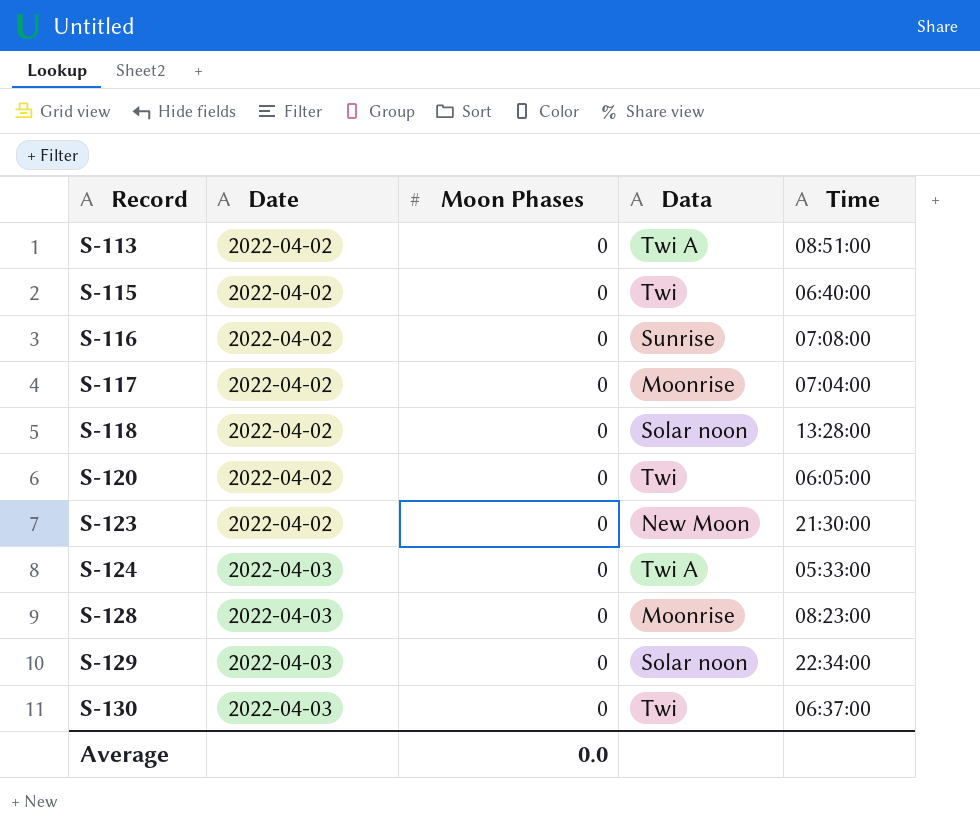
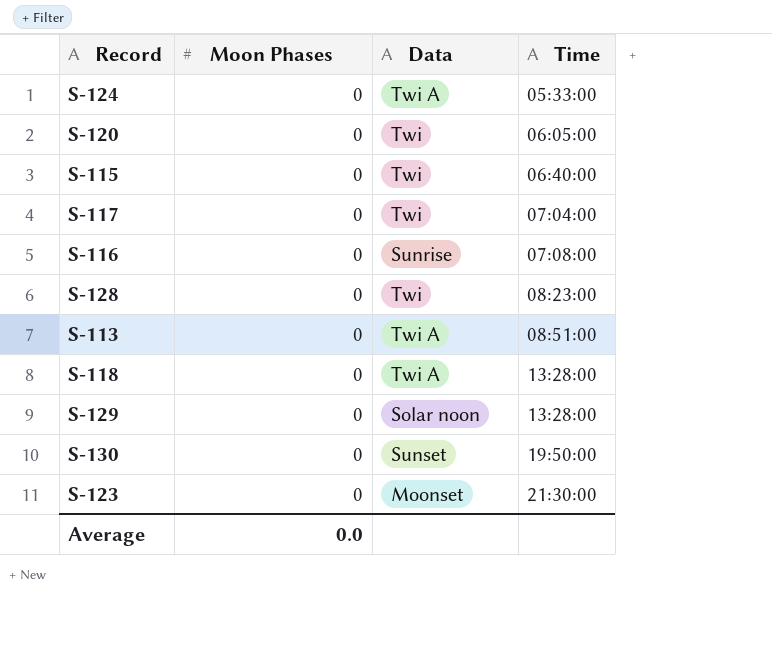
row order: Record ascending -> Time ascending
column Date | position: 2 -> none
S-117 | Data: Moonrise -> Twi
S-128 | Data: Moonrise -> Twi
S-118 | Data: Solar noon -> Twi A
S-129 | Time: 22:34:00 -> 13:28:00
S-130 | Data: Twi -> Sunset
S-130 | Time: 06:37:00 -> 19:50:00
S-123 | Data: New Moon -> Moonset

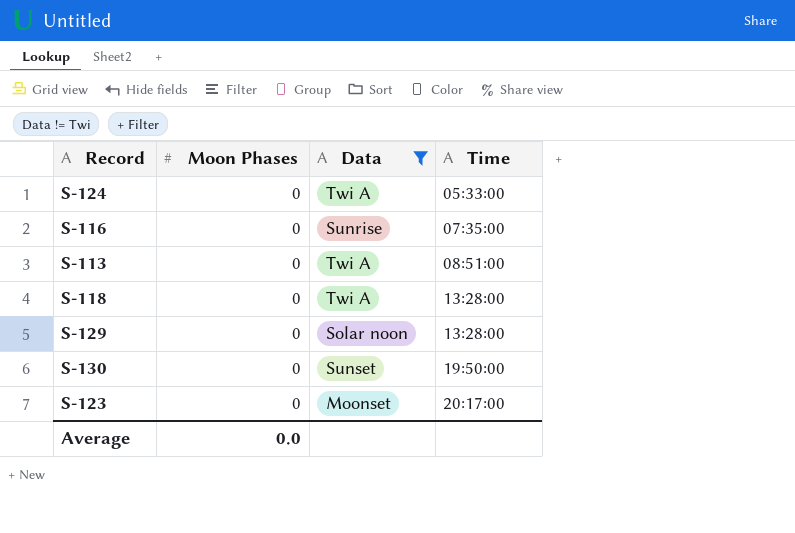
filter: none -> Data != Twi
S-116 | Time: 07:08:00 -> 07:35:00
S-123 | Time: 21:30:00 -> 20:17:00

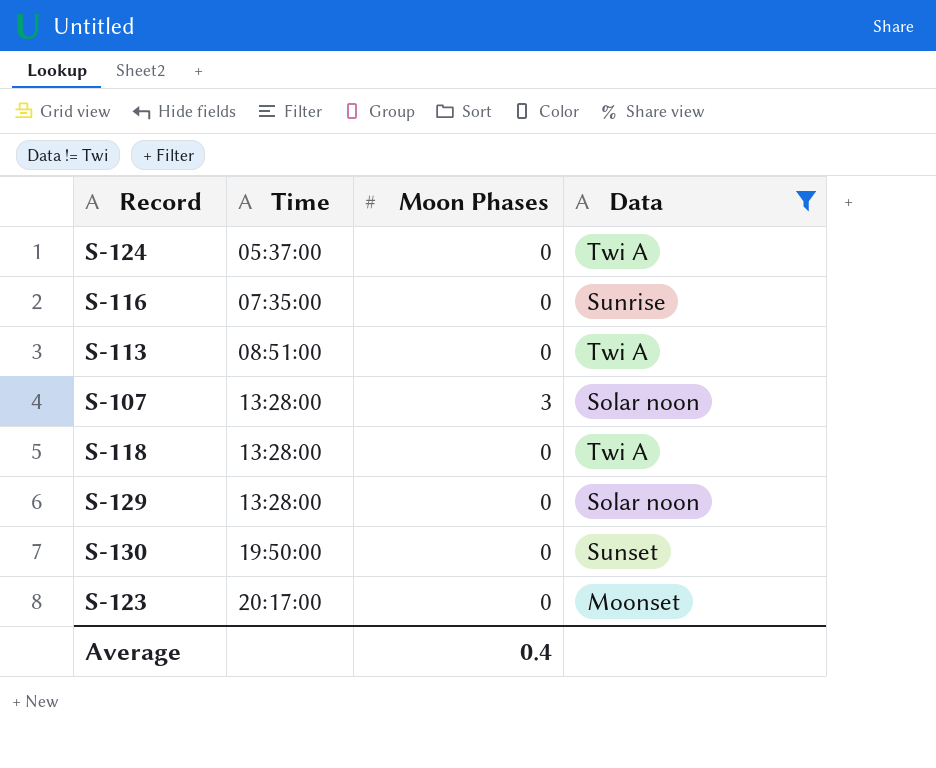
column Time | position: 4 -> 2
S-124 | Time: 05:33:00 -> 05:37:00
row S-107: none -> 13:28:00 | 3 | Solar noon
Average | Moon Phases: 0.0 -> 0.4

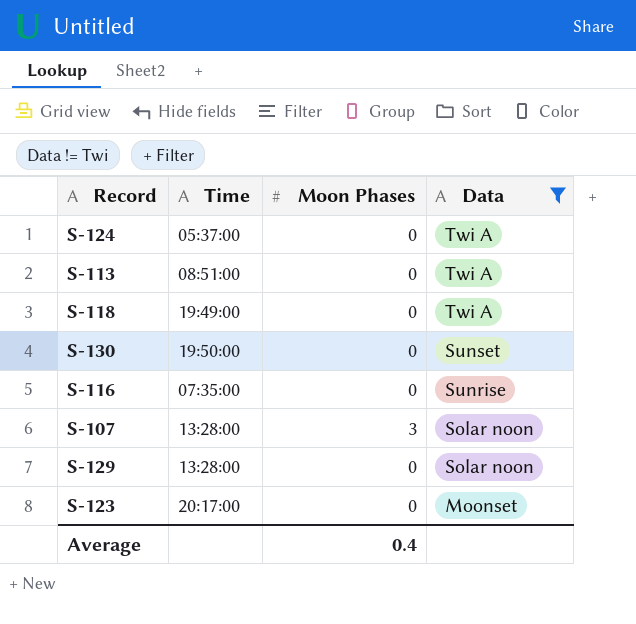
row order: Time ascending -> Data descending
S-118 | Time: 13:28:00 -> 19:49:00

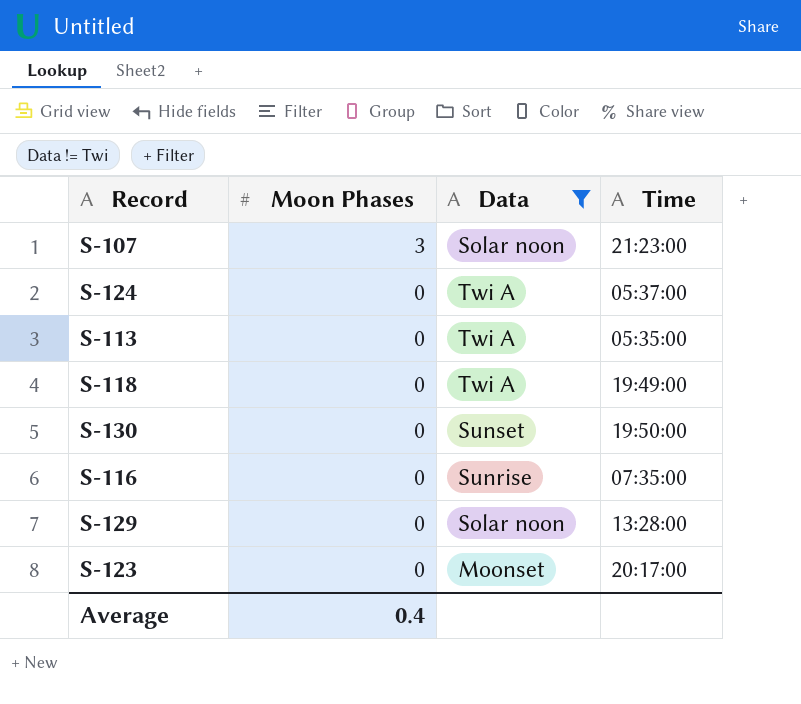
row order: Data descending -> Moon Phases descending
column Time | position: 2 -> 4
S-107 | Time: 13:28:00 -> 21:23:00
S-113 | Time: 08:51:00 -> 05:35:00

